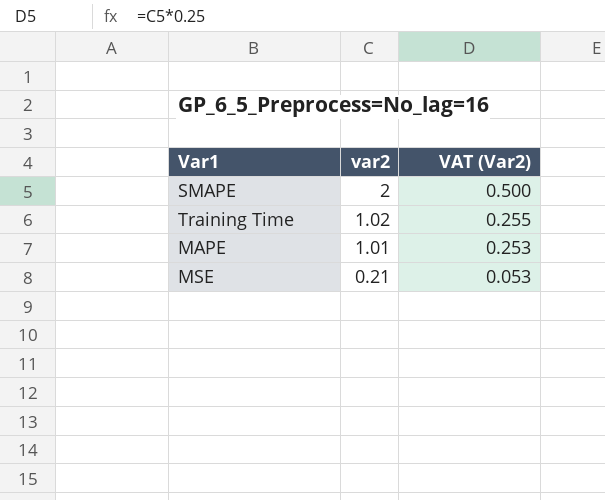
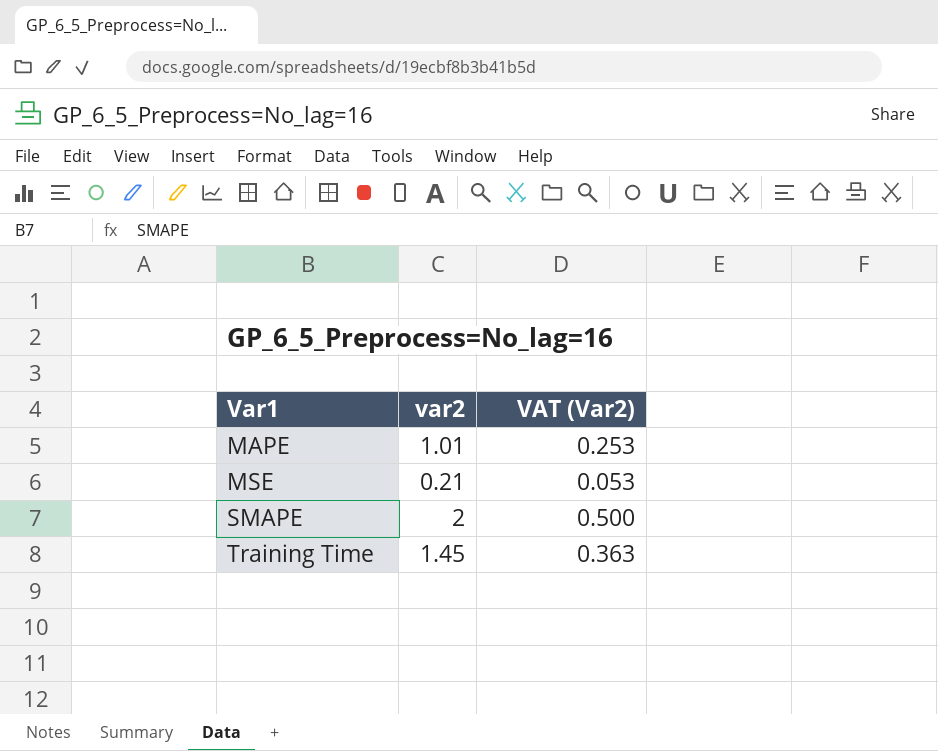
row order: var2 descending -> Var1 ascending
Training Time | var2: 1.02 -> 1.45
Training Time | VAT (Var2): 0.255 -> 0.363

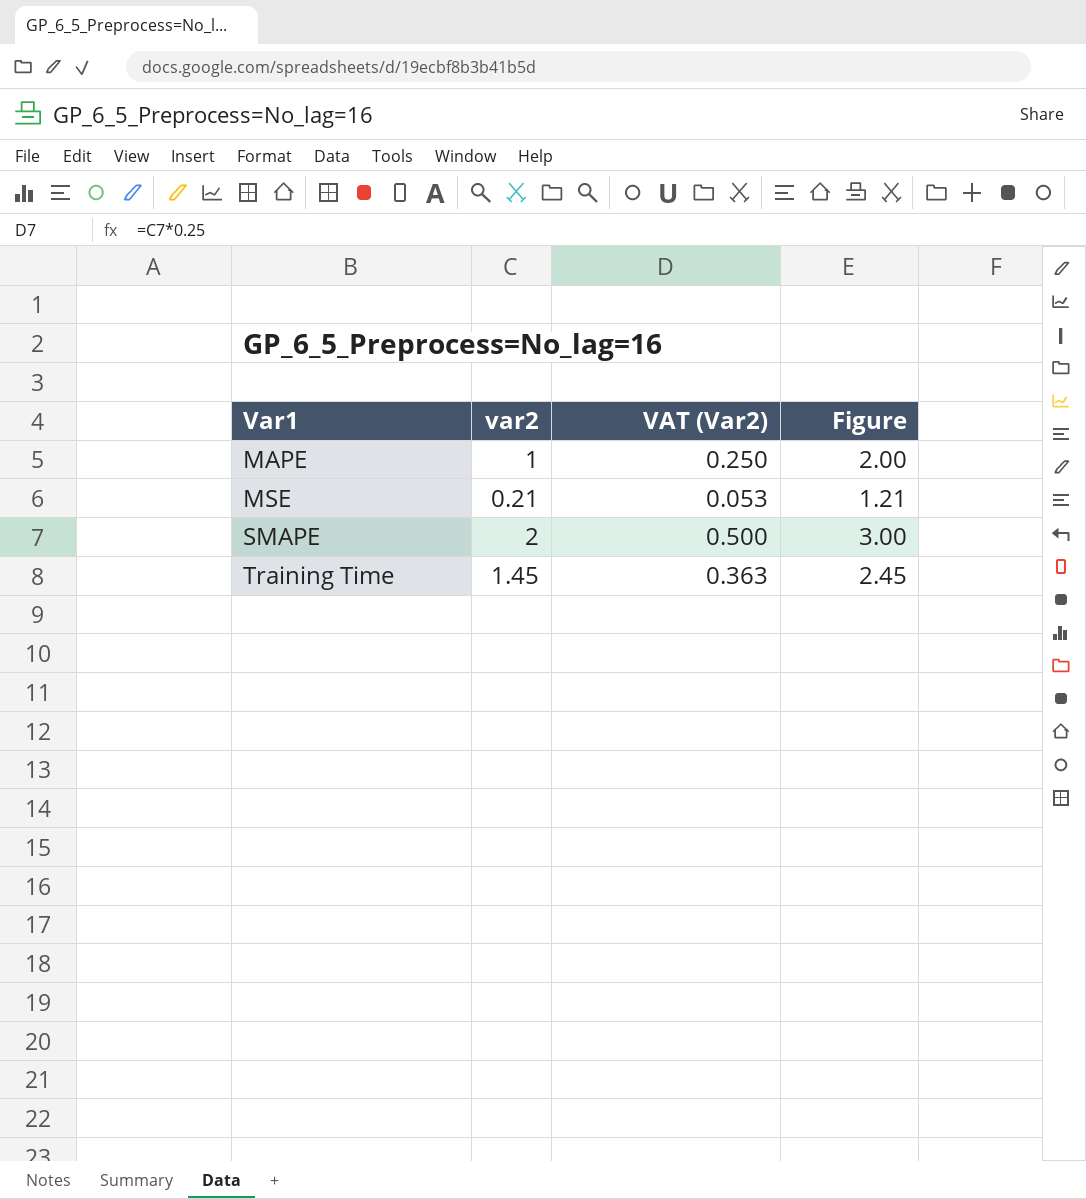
column Figure | formula: none -> [var2] + 1
MAPE | var2: 1.01 -> 1
MAPE | VAT (Var2): 0.253 -> 0.250

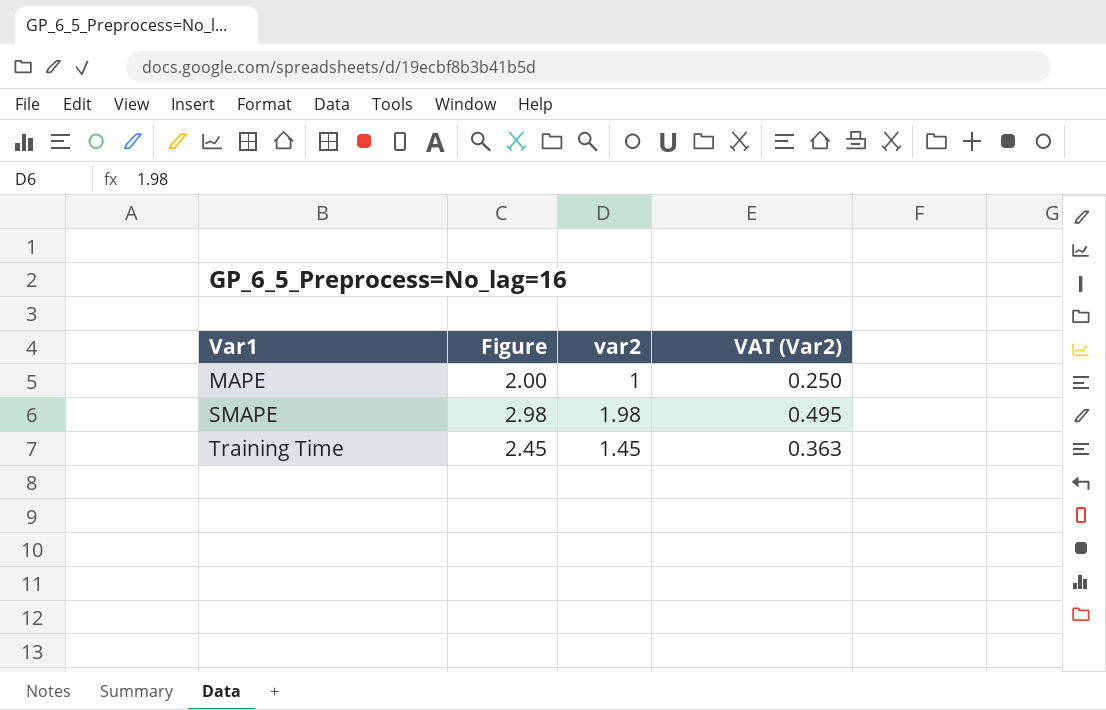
column Figure | position: 4 -> 2
row MSE: 0.21 | 0.053 | 1.21 -> none
SMAPE | Figure: 3.00 -> 2.98
SMAPE | var2: 2 -> 1.98
SMAPE | VAT (Var2): 0.500 -> 0.495

